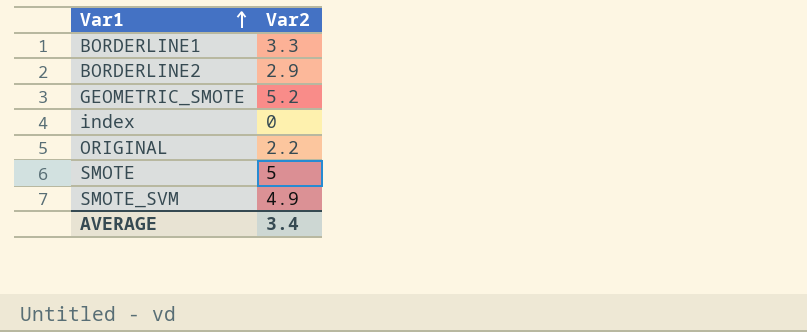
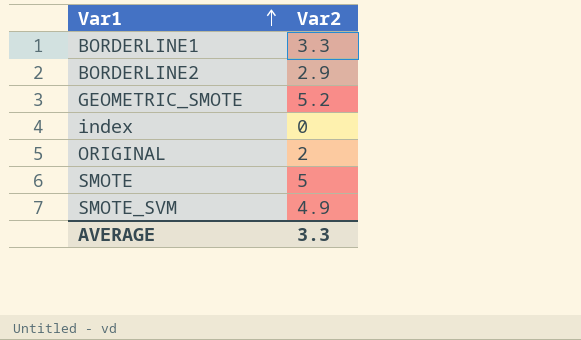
ORIGINAL | Var2: 2.2 -> 2
AVERAGE | Var2: 3.4 -> 3.3

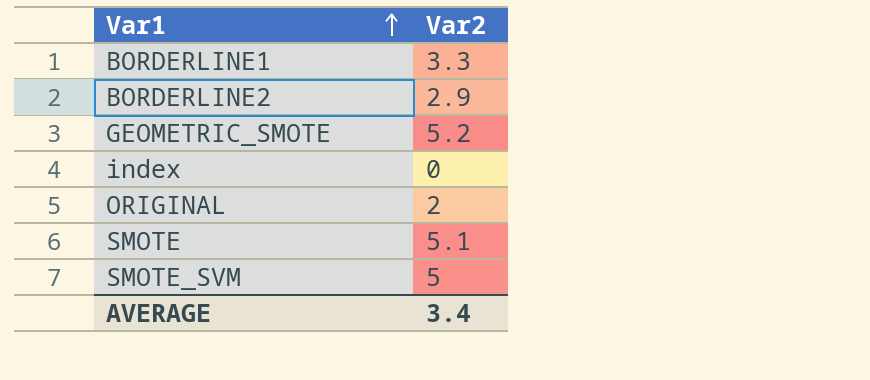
SMOTE | Var2: 5 -> 5.1
SMOTE_SVM | Var2: 4.9 -> 5
AVERAGE | Var2: 3.3 -> 3.4

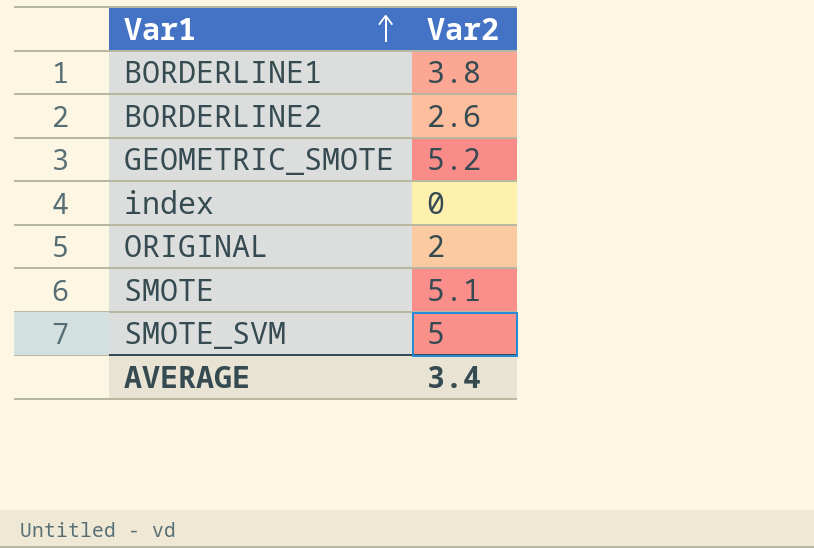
BORDERLINE1 | Var2: 3.3 -> 3.8
BORDERLINE2 | Var2: 2.9 -> 2.6

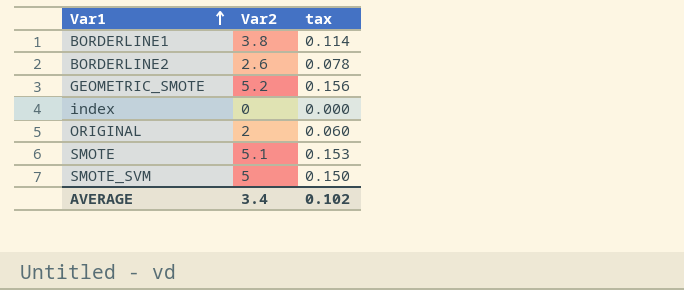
column tax | formula: none -> [Var2] * 0.03

